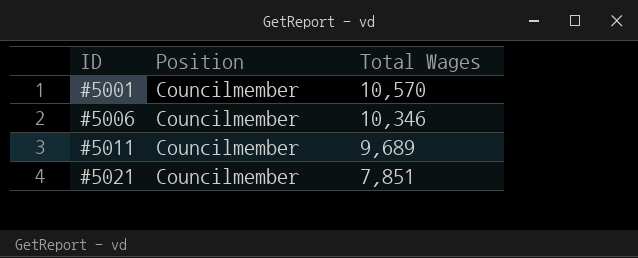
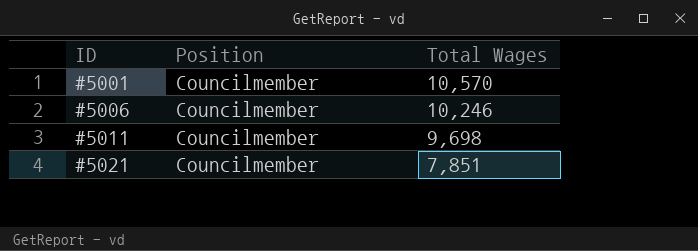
#5006 | Total Wages: 10,346 -> 10,246
#5011 | Total Wages: 9,689 -> 9,698

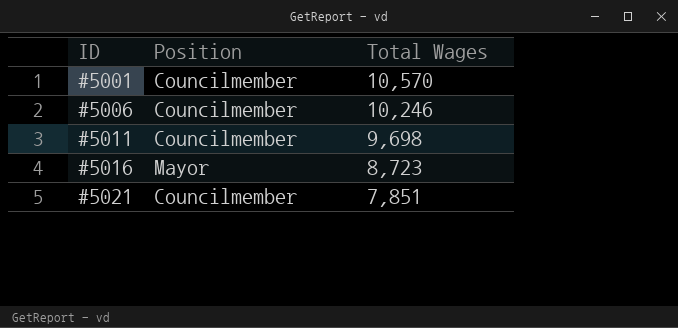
row #5016: none -> Mayor | 8,723

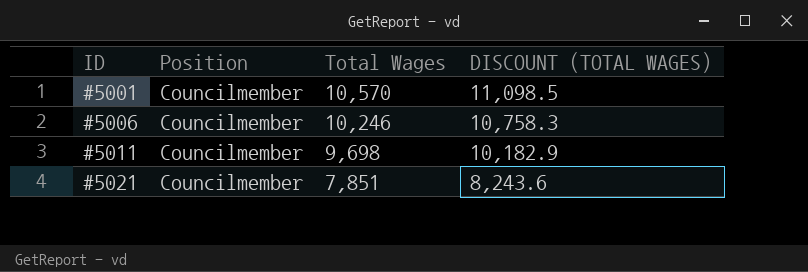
column DISCOUNT (TOTAL WAGES) | formula: none -> [Total Wages] * 1.05
row #5016: Mayor | 8,723 -> none

